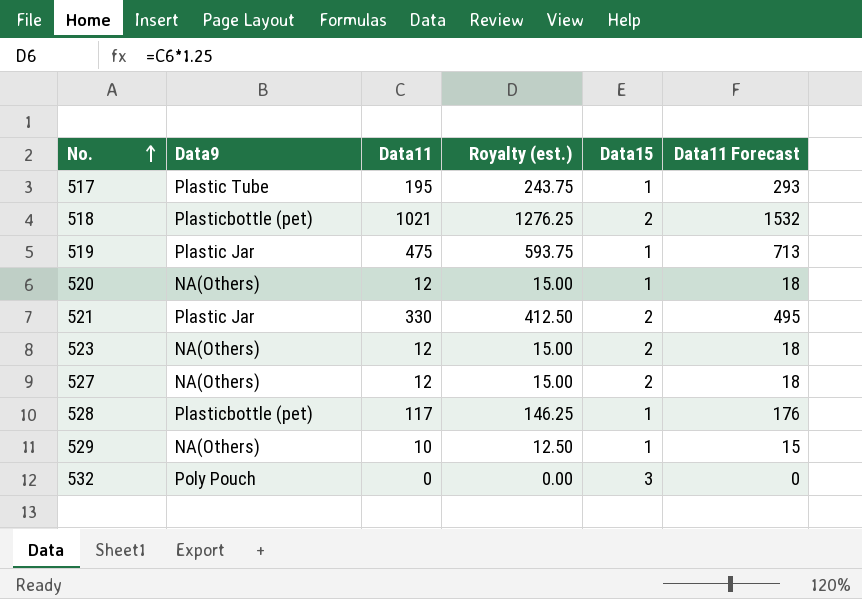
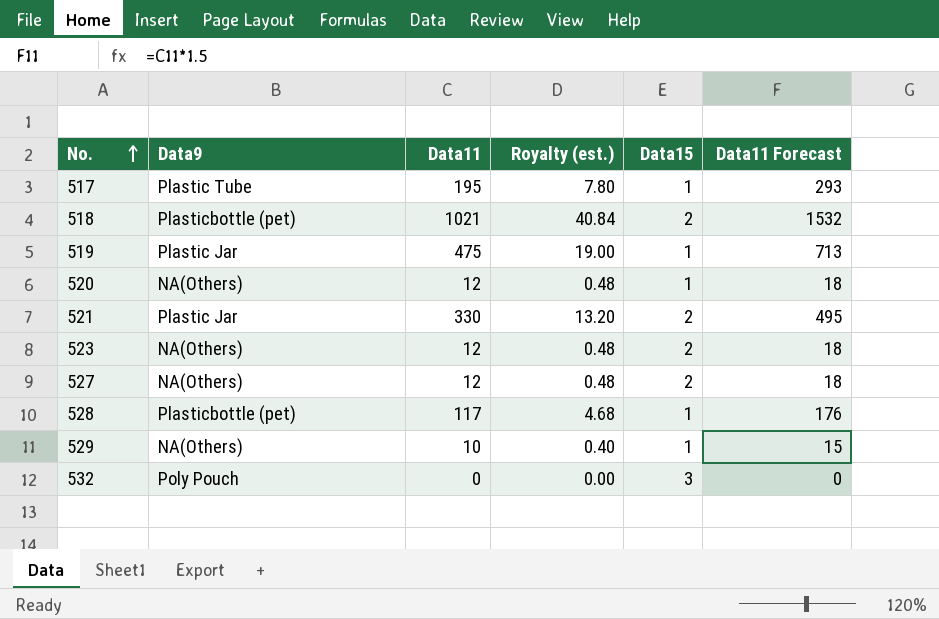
column Royalty (est.) | formula: [Data11] * 1.25 -> [Data11] * 0.04

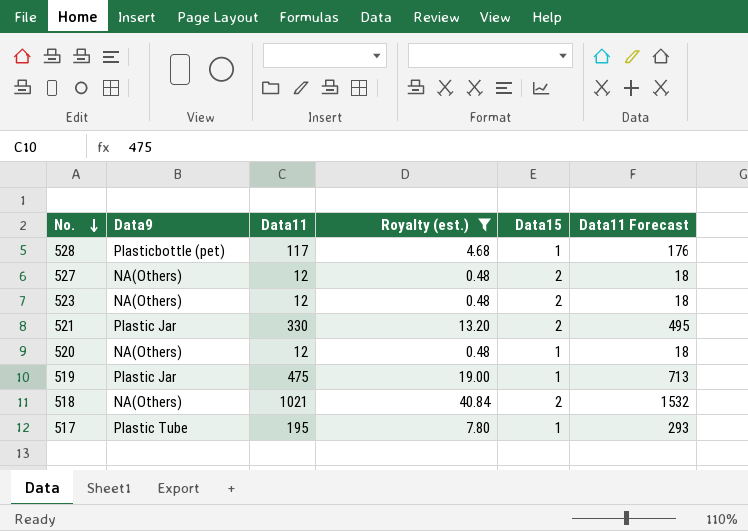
filter: none -> Royalty (est.) >= 0.48
row order: No. ascending -> No. descending
518 | Data9: Plasticbottle (pet) -> NA(Others)

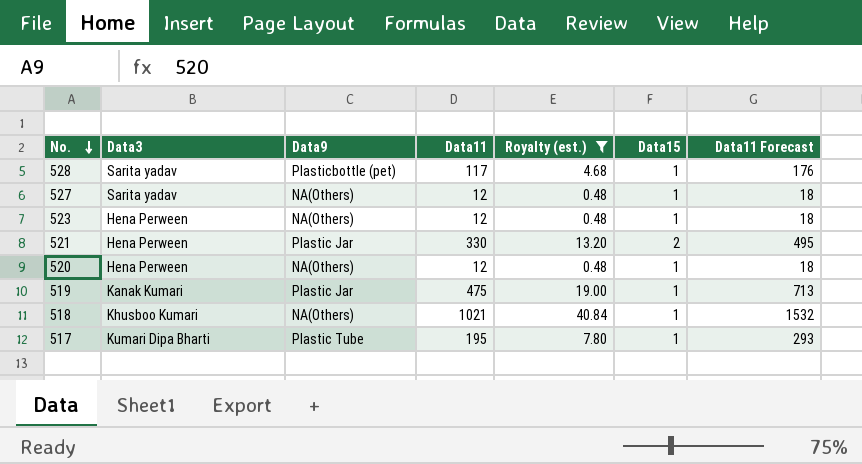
column Data3 | position: none -> 2
527 | Data15: 2 -> 1
523 | Data15: 2 -> 1
518 | Data15: 2 -> 1

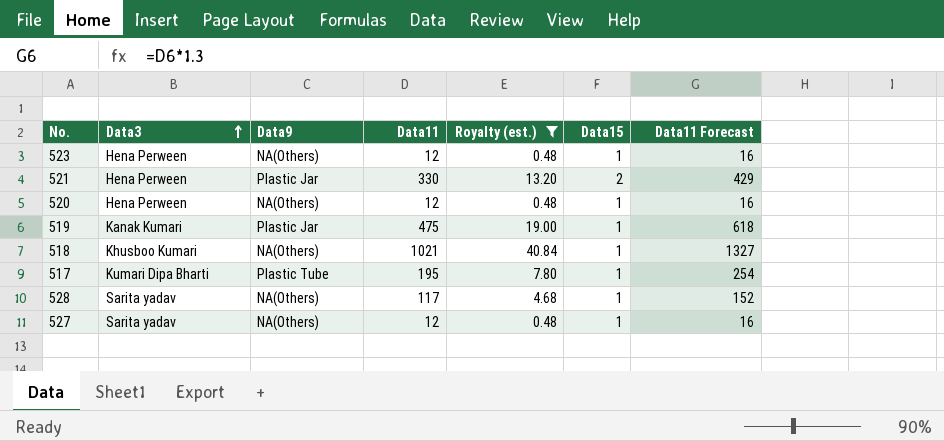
row order: No. descending -> Data3 ascending
column Data11 Forecast | formula: [Data11] * 1.5 -> [Data11] * 1.3
528 | Data9: Plasticbottle (pet) -> NA(Others)

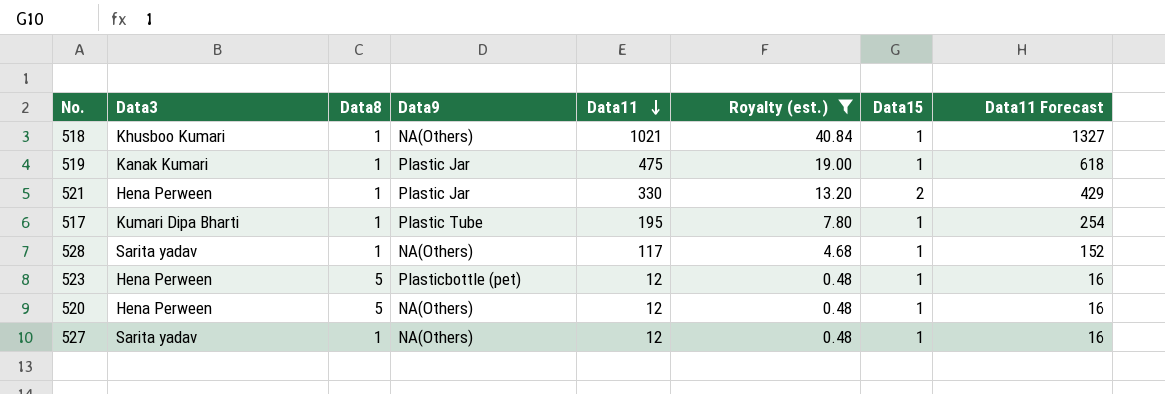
row order: Data3 ascending -> Data11 descending
column Data8 | position: none -> 3
523 | Data9: NA(Others) -> Plasticbottle (pet)

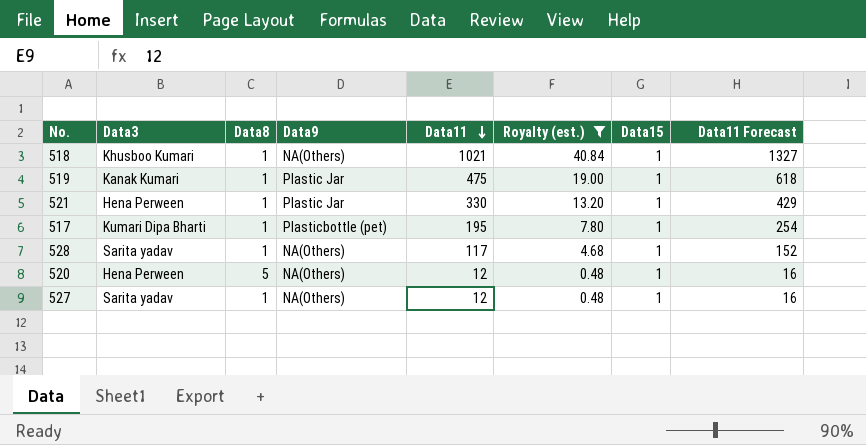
row 523: Hena Perween | 5 | Plasticbottle (pet) | 12 | 0.48 | 1 | 16 -> none
521 | Data15: 2 -> 1
517 | Data9: Plastic Tube -> Plasticbottle (pet)

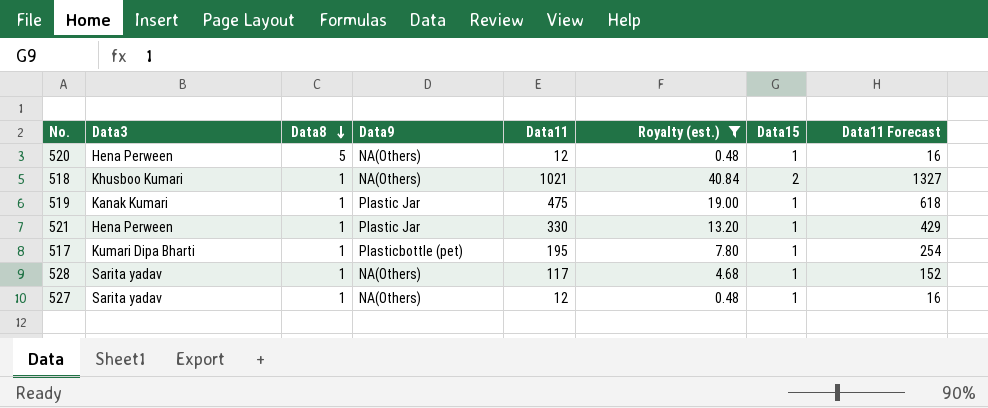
row order: Data11 descending -> Data8 descending
518 | Data15: 1 -> 2

